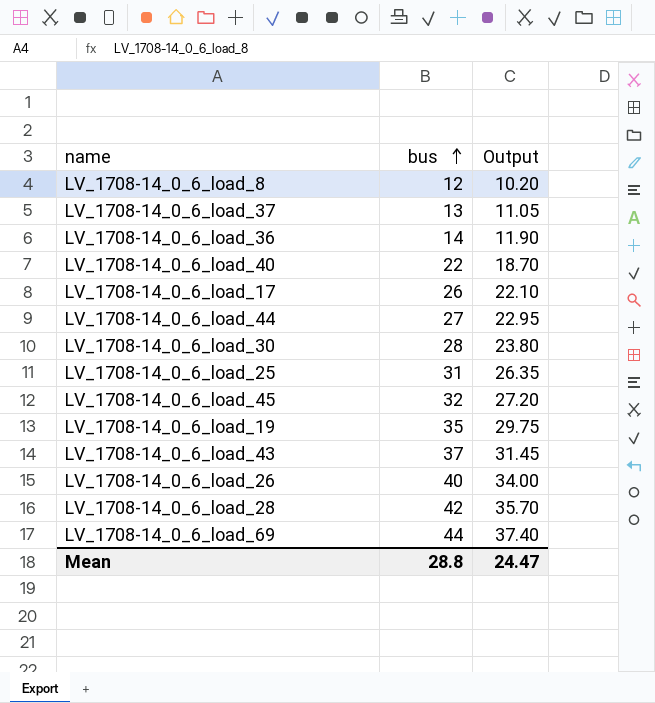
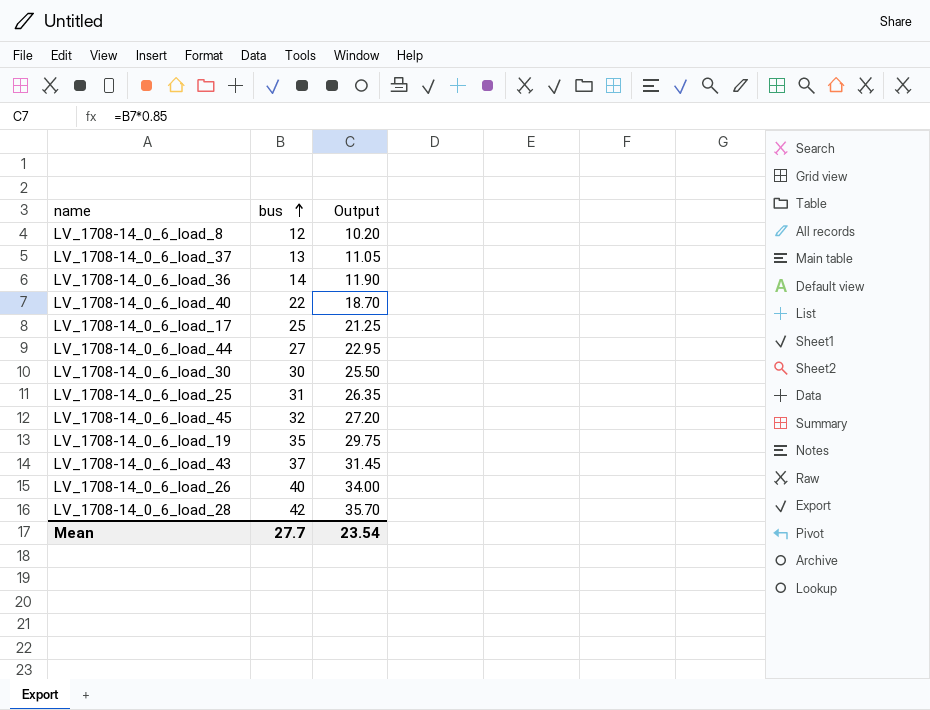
row LV_1708-14_0_6_load_69: 44 | 37.40 -> none
LV_1708-14_0_6_load_17 | bus: 26 -> 25
LV_1708-14_0_6_load_17 | Output: 22.10 -> 21.25
LV_1708-14_0_6_load_30 | bus: 28 -> 30
LV_1708-14_0_6_load_30 | Output: 23.80 -> 25.50
Mean | bus: 28.8 -> 27.7
Mean | Output: 24.47 -> 23.54

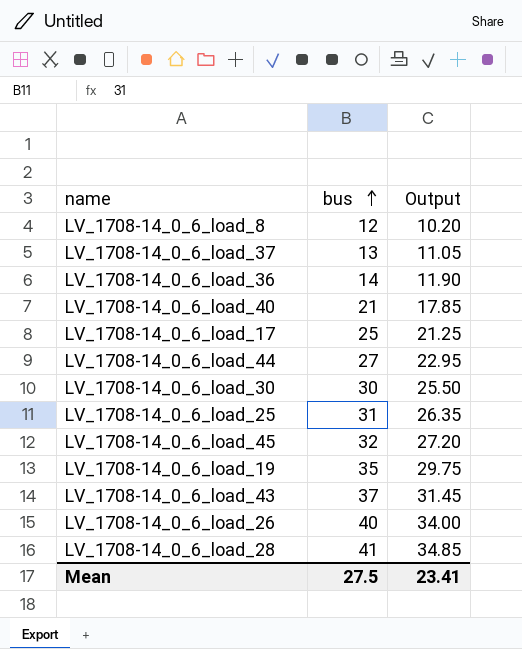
LV_1708-14_0_6_load_40 | bus: 22 -> 21
LV_1708-14_0_6_load_40 | Output: 18.70 -> 17.85
LV_1708-14_0_6_load_28 | bus: 42 -> 41
LV_1708-14_0_6_load_28 | Output: 35.70 -> 34.85
Mean | bus: 27.7 -> 27.5
Mean | Output: 23.54 -> 23.41

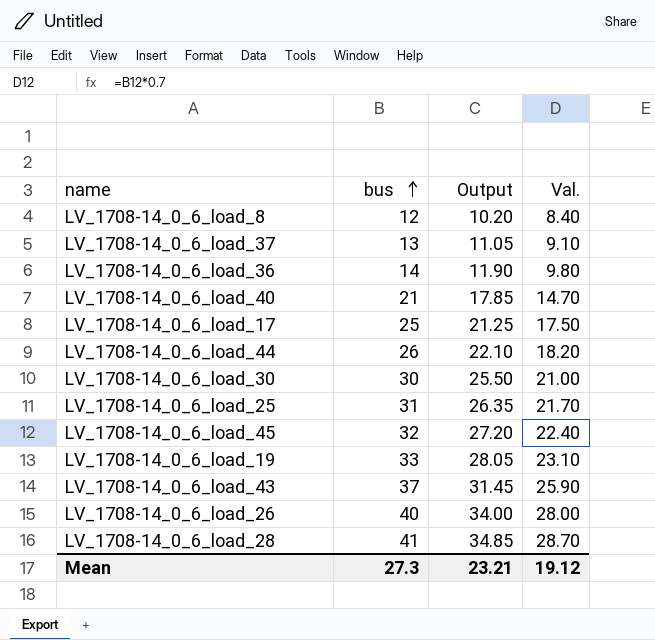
column Val. | formula: none -> [bus] * 0.7
LV_1708-14_0_6_load_44 | bus: 27 -> 26
LV_1708-14_0_6_load_44 | Output: 22.95 -> 22.10
LV_1708-14_0_6_load_19 | bus: 35 -> 33
LV_1708-14_0_6_load_19 | Output: 29.75 -> 28.05
Mean | bus: 27.5 -> 27.3
Mean | Output: 23.41 -> 23.21

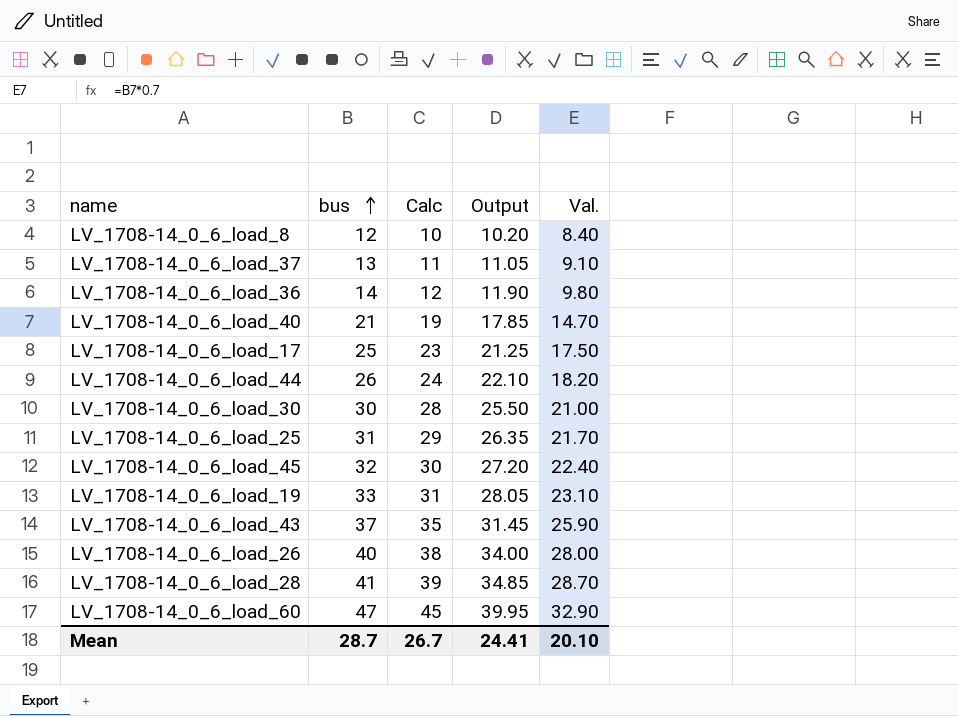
column Calc | formula: none -> [bus] - 2
row LV_1708-14_0_6_load_60: none -> 47 | 45 | 39.95 | 32.90
Mean | bus: 27.3 -> 28.7
Mean | Output: 23.21 -> 24.41
Mean | Val.: 19.12 -> 20.10

